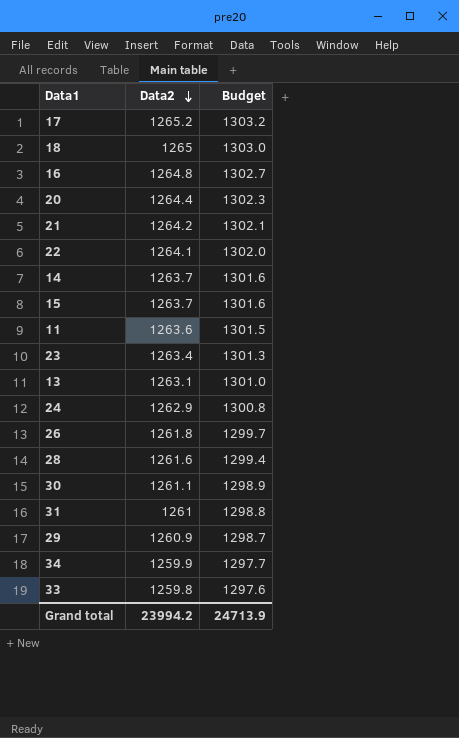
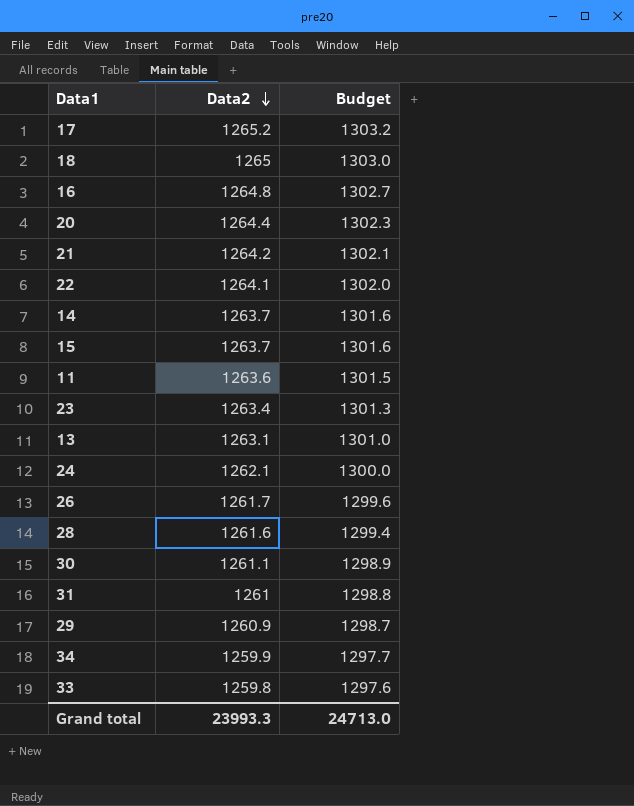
24 | Data2: 1262.9 -> 1262.1
24 | Budget: 1300.8 -> 1300.0
26 | Data2: 1261.8 -> 1261.7
26 | Budget: 1299.7 -> 1299.6
Grand total | Data2: 23994.2 -> 23993.3
Grand total | Budget: 24713.9 -> 24713.0

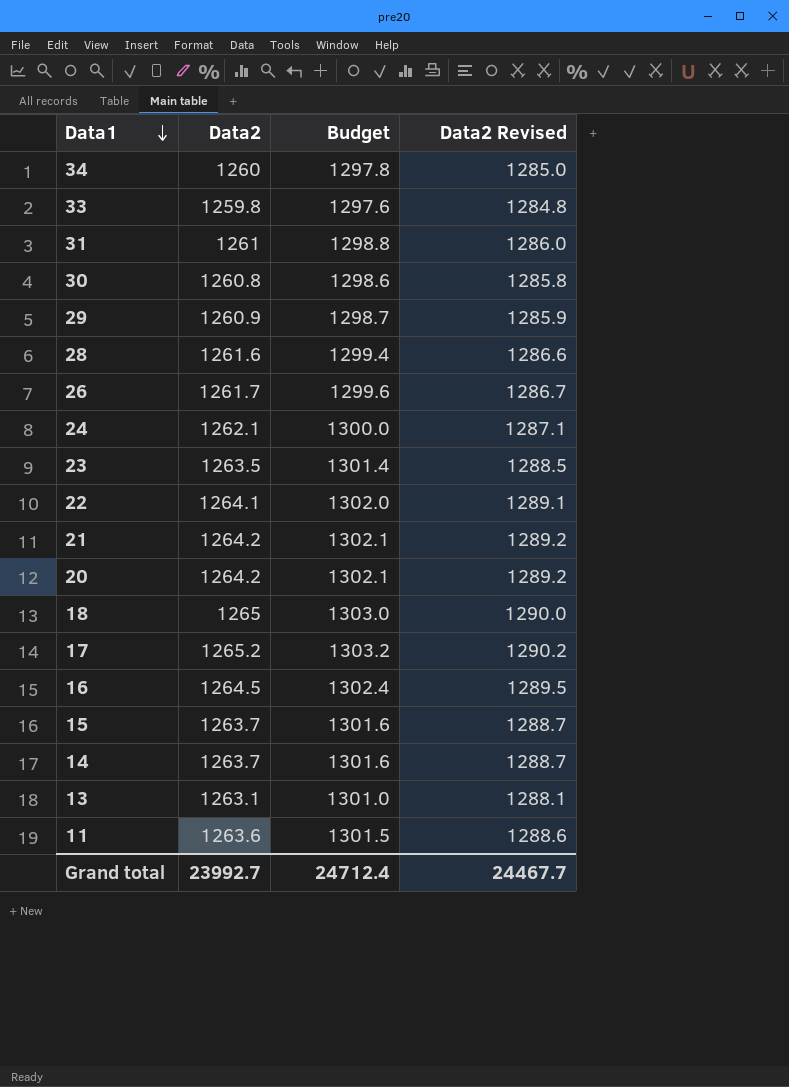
row order: Data2 descending -> Data1 descending
column Data2 Revised | formula: none -> [Data2] + 25
34 | Data2: 1259.9 -> 1260
34 | Budget: 1297.7 -> 1297.8
30 | Data2: 1261.1 -> 1260.8
30 | Budget: 1298.9 -> 1298.6
23 | Data2: 1263.4 -> 1263.5
23 | Budget: 1301.3 -> 1301.4
20 | Data2: 1264.4 -> 1264.2
20 | Budget: 1302.3 -> 1302.1
16 | Data2: 1264.8 -> 1264.5
16 | Budget: 1302.7 -> 1302.4
Grand total | Data2: 23993.3 -> 23992.7
Grand total | Budget: 24713.0 -> 24712.4

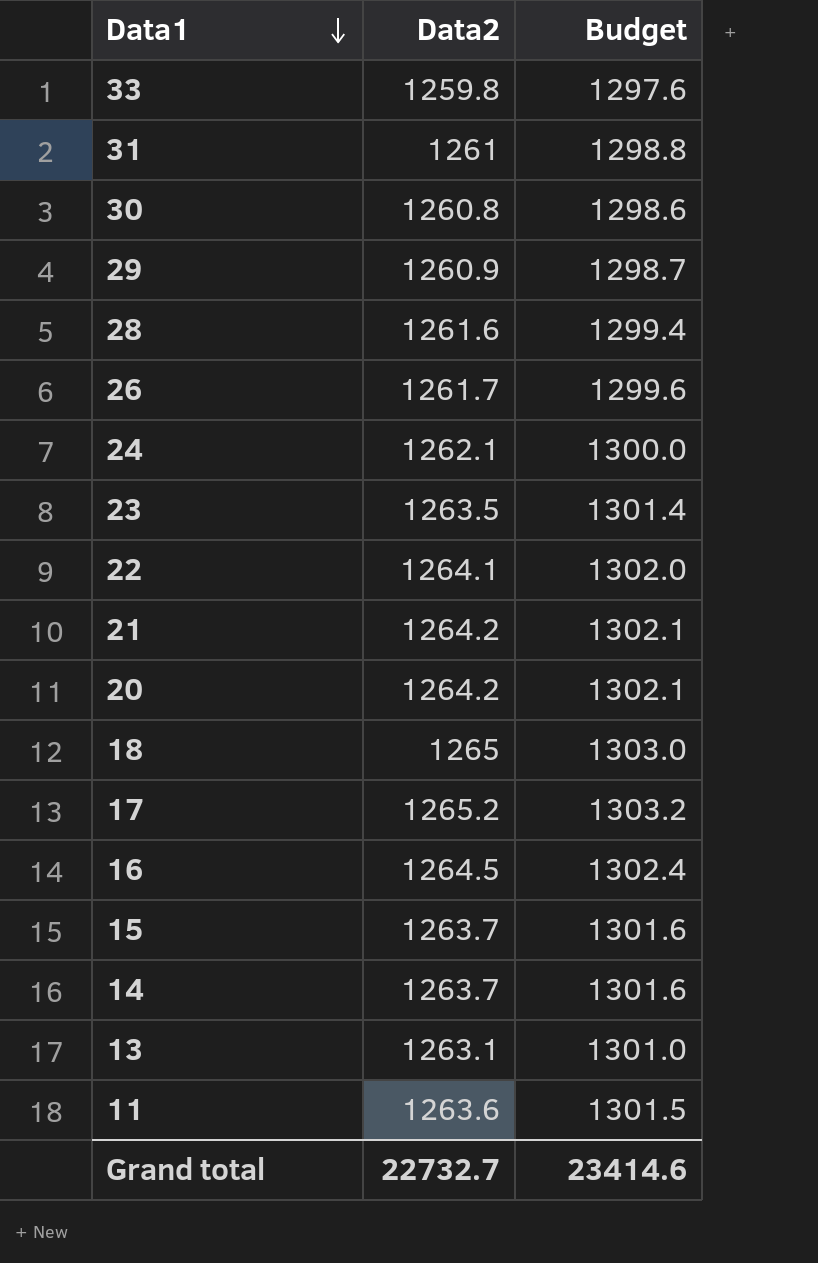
column Data2 Revised | formula: [Data2] + 25 -> none
row 34: 1260 | 1297.8 | 1285.0 -> none
Grand total | Data2: 23992.7 -> 22732.7
Grand total | Budget: 24712.4 -> 23414.6

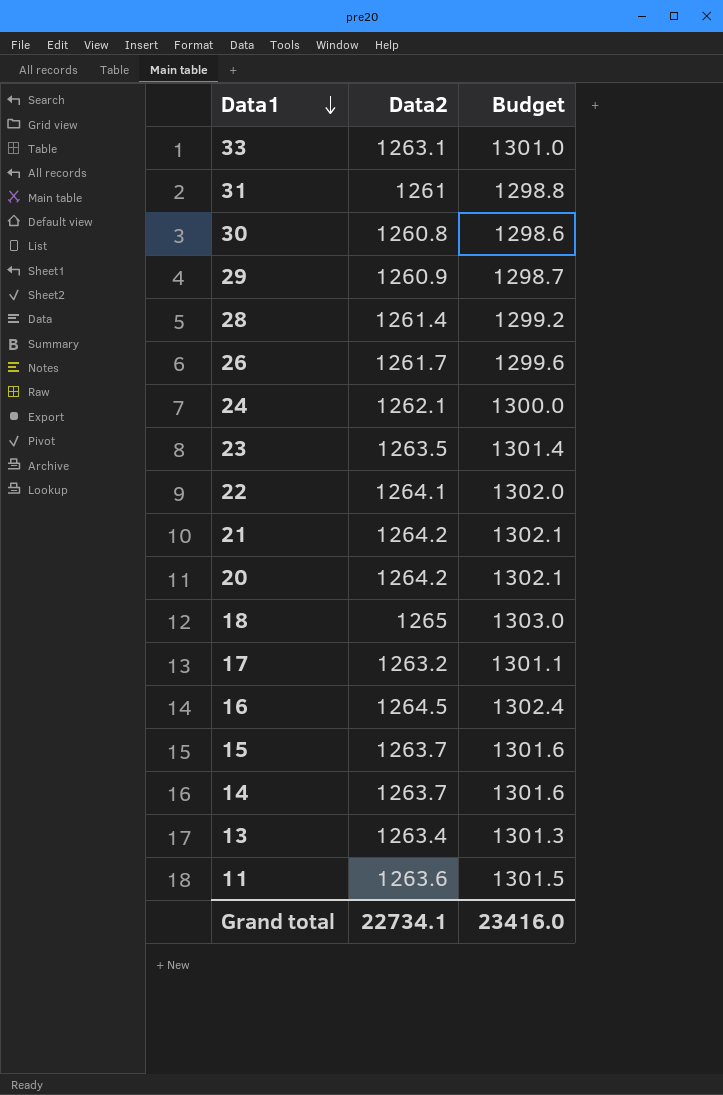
33 | Data2: 1259.8 -> 1263.1
33 | Budget: 1297.6 -> 1301.0
28 | Data2: 1261.6 -> 1261.4
28 | Budget: 1299.4 -> 1299.2
17 | Data2: 1265.2 -> 1263.2
17 | Budget: 1303.2 -> 1301.1
13 | Data2: 1263.1 -> 1263.4
13 | Budget: 1301.0 -> 1301.3
Grand total | Data2: 22732.7 -> 22734.1
Grand total | Budget: 23414.6 -> 23416.0

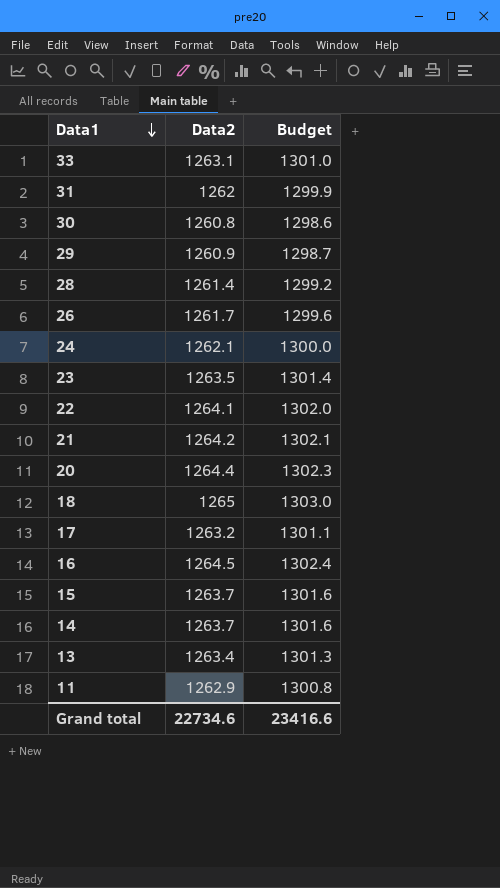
31 | Data2: 1261 -> 1262
31 | Budget: 1298.8 -> 1299.9
20 | Data2: 1264.2 -> 1264.4
20 | Budget: 1302.1 -> 1302.3
11 | Data2: 1263.6 -> 1262.9
11 | Budget: 1301.5 -> 1300.8
Grand total | Data2: 22734.1 -> 22734.6
Grand total | Budget: 23416.0 -> 23416.6

